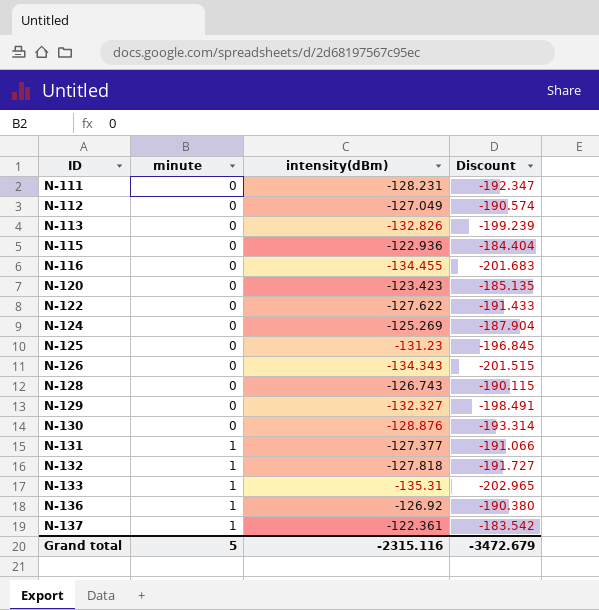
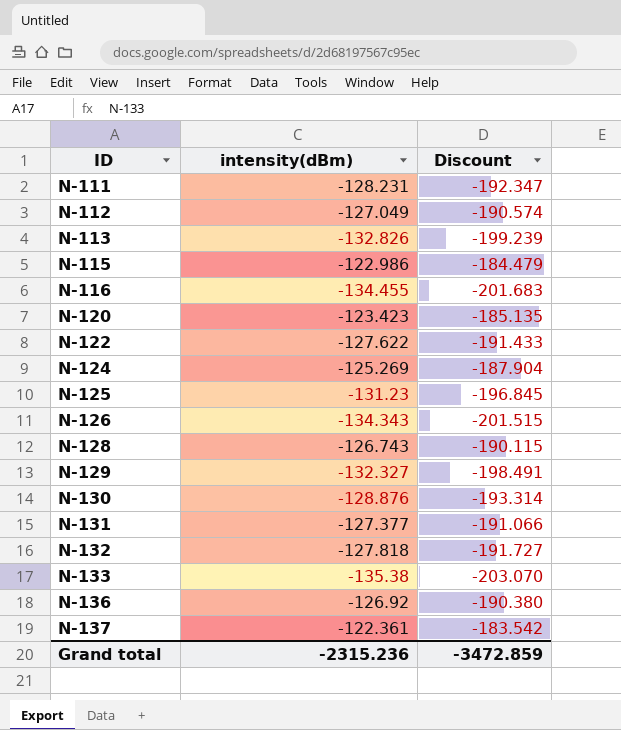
column minute | position: 2 -> none
N-115 | intensity(dBm): -122.936 -> -122.986
N-115 | Discount: -184.404 -> -184.479
N-133 | intensity(dBm): -135.31 -> -135.38
N-133 | Discount: -202.965 -> -203.070
Grand total | intensity(dBm): -2315.116 -> -2315.236
Grand total | Discount: -3472.679 -> -3472.859

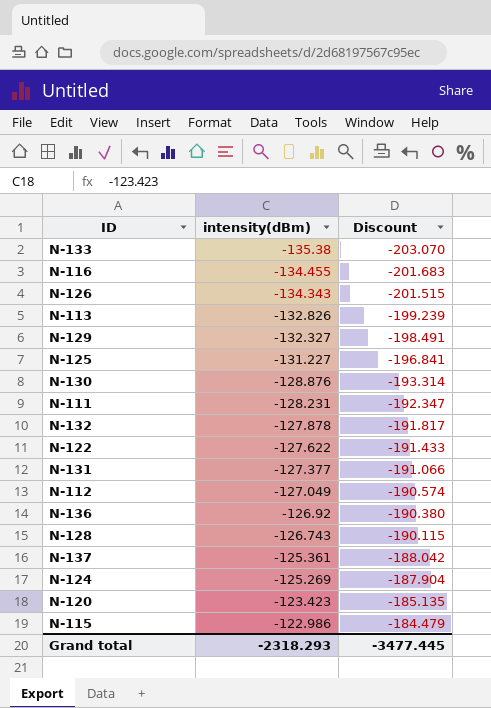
row order: ID ascending -> intensity(dBm) ascending
N-125 | intensity(dBm): -131.23 -> -131.227
N-125 | Discount: -196.845 -> -196.841
N-132 | intensity(dBm): -127.818 -> -127.878
N-132 | Discount: -191.727 -> -191.817
N-137 | intensity(dBm): -122.361 -> -125.361
N-137 | Discount: -183.542 -> -188.042
Grand total | intensity(dBm): -2315.236 -> -2318.293
Grand total | Discount: -3472.859 -> -3477.445

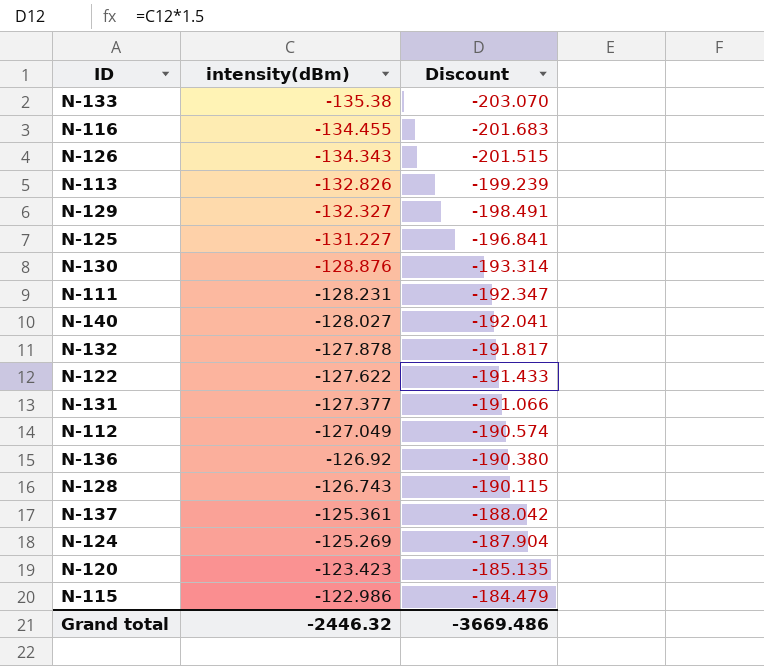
row N-140: none -> -128.027 | -192.041
Grand total | intensity(dBm): -2318.293 -> -2446.32
Grand total | Discount: -3477.445 -> -3669.486

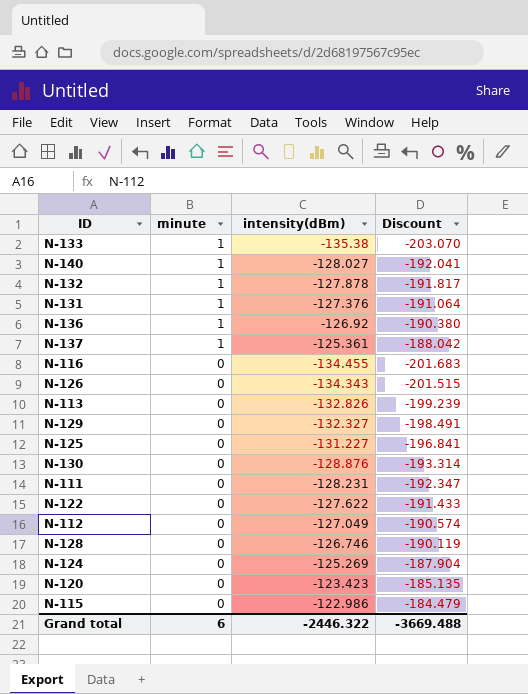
row order: intensity(dBm) ascending -> minute descending
column minute | position: none -> 2
N-131 | intensity(dBm): -127.377 -> -127.376
N-131 | Discount: -191.066 -> -191.064
N-128 | intensity(dBm): -126.743 -> -126.746
N-128 | Discount: -190.115 -> -190.119
Grand total | intensity(dBm): -2446.32 -> -2446.322
Grand total | Discount: -3669.486 -> -3669.488

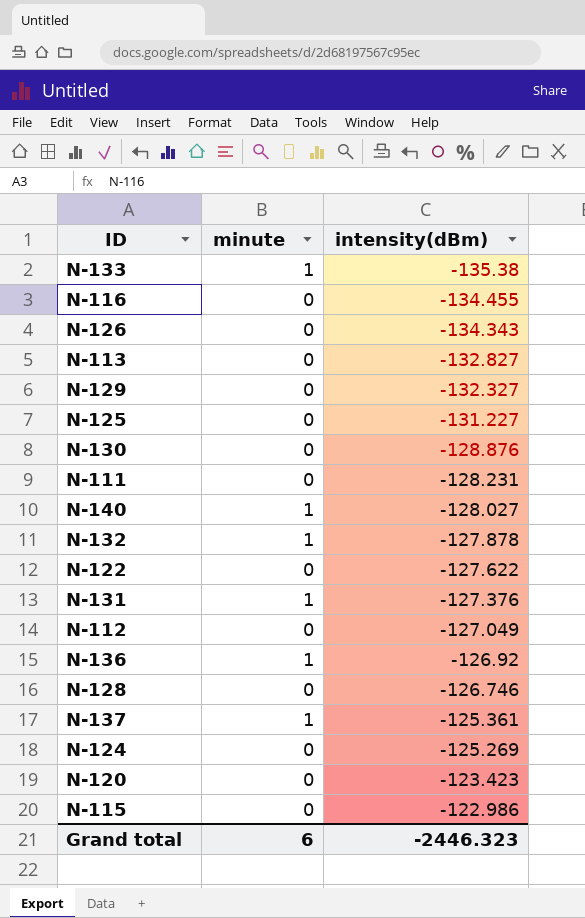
row order: minute descending -> intensity(dBm) ascending
column Discount | formula: [intensity(dBm)] * 1.5 -> none
N-113 | intensity(dBm): -132.826 -> -132.827
Grand total | intensity(dBm): -2446.322 -> -2446.323

